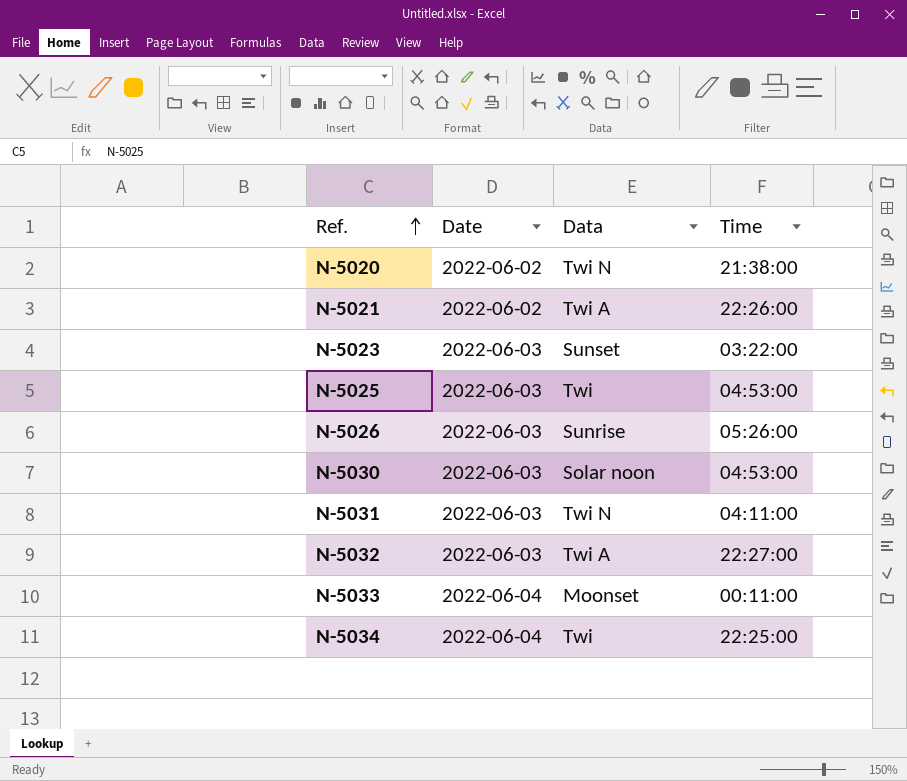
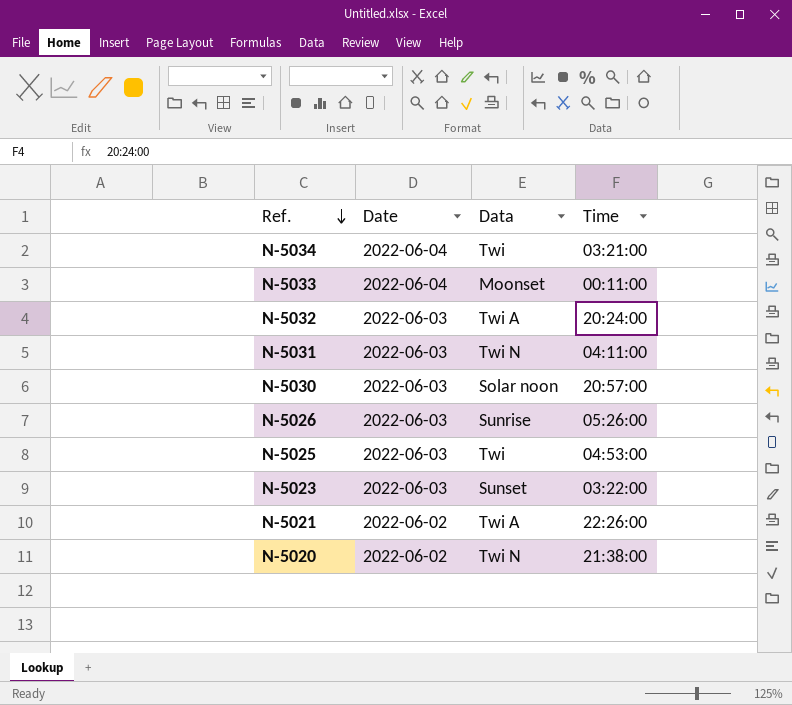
row order: Ref. ascending -> Ref. descending
N-5034 | Time: 22:25:00 -> 03:21:00
N-5032 | Time: 22:27:00 -> 20:24:00
N-5030 | Time: 04:53:00 -> 20:57:00

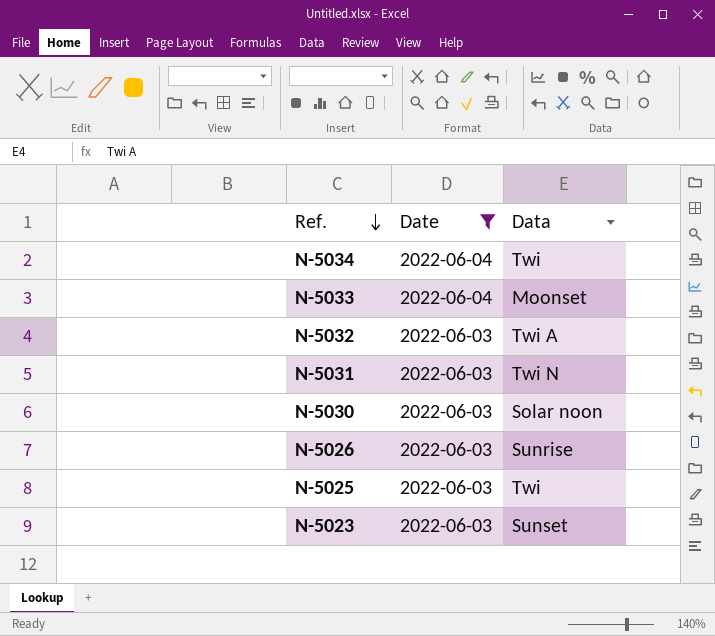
filter: none -> Date != 2022-06-02
column Time | position: 4 -> none

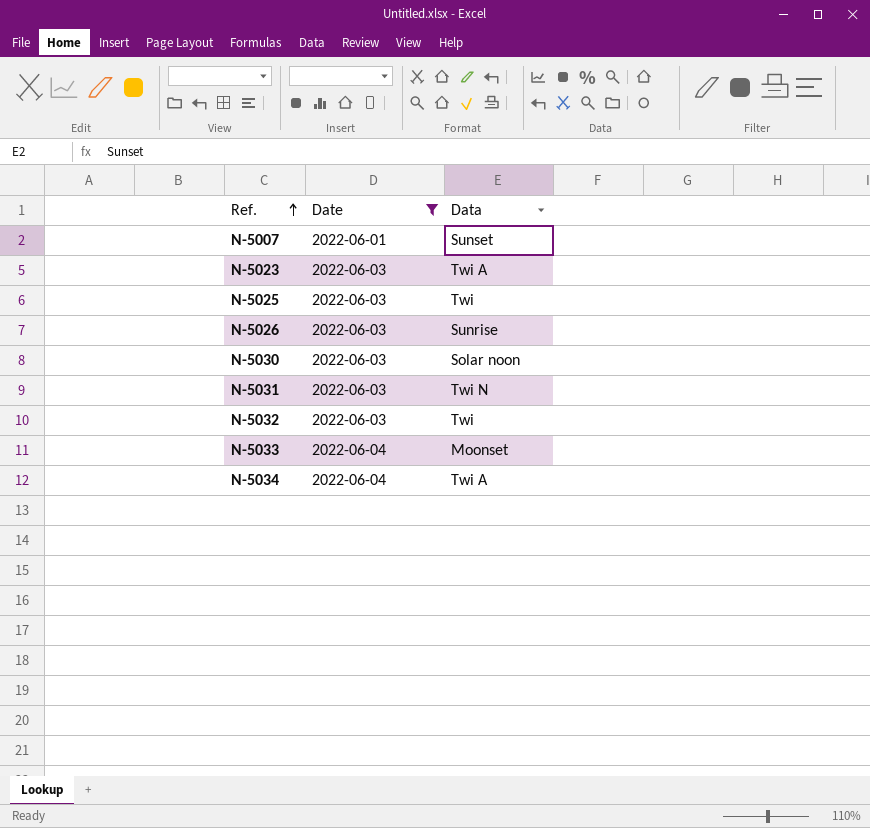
row order: Ref. descending -> Ref. ascending
row N-5007: none -> 2022-06-01 | Sunset
N-5023 | Data: Sunset -> Twi A
N-5032 | Data: Twi A -> Twi
N-5034 | Data: Twi -> Twi A

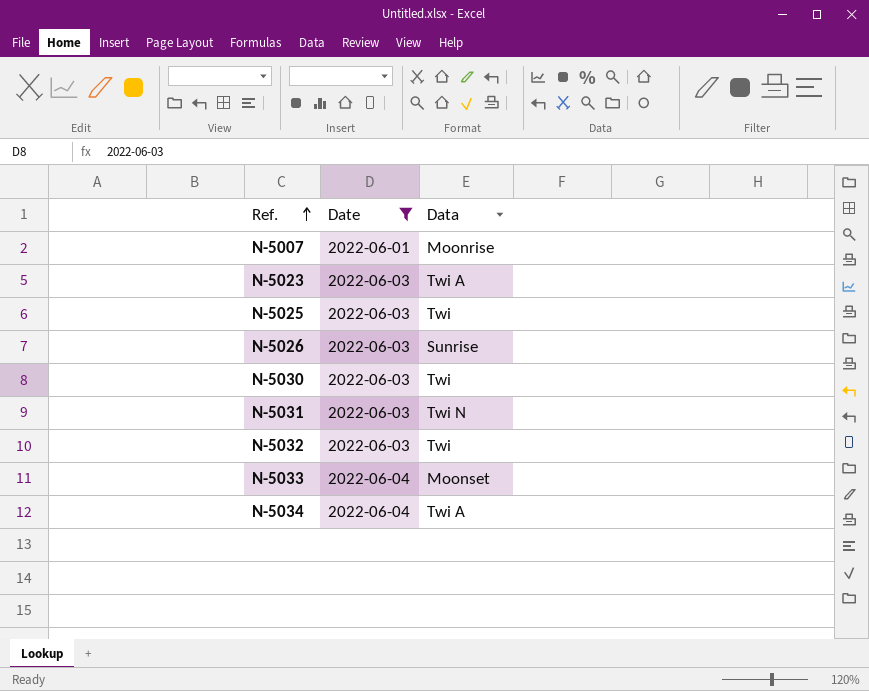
N-5007 | Data: Sunset -> Moonrise
N-5030 | Data: Solar noon -> Twi

